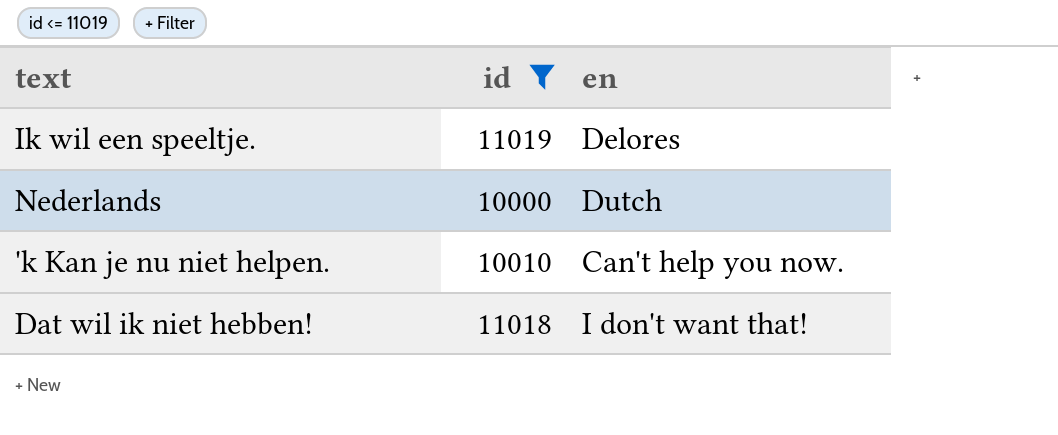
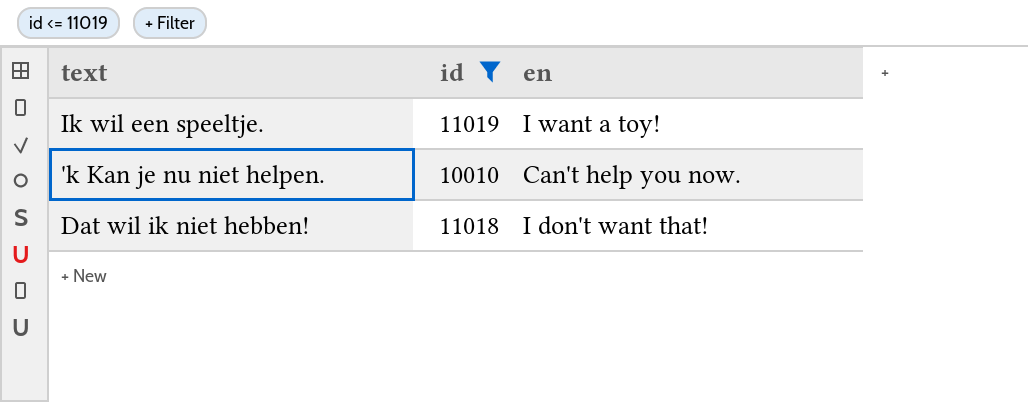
row Nederlands: 10000 | Dutch -> none
Ik wil een speeltje. | en: Delores -> I want a toy!

